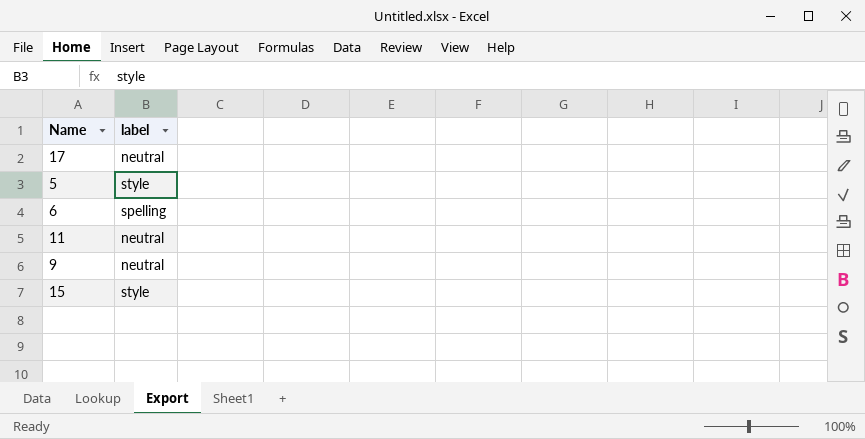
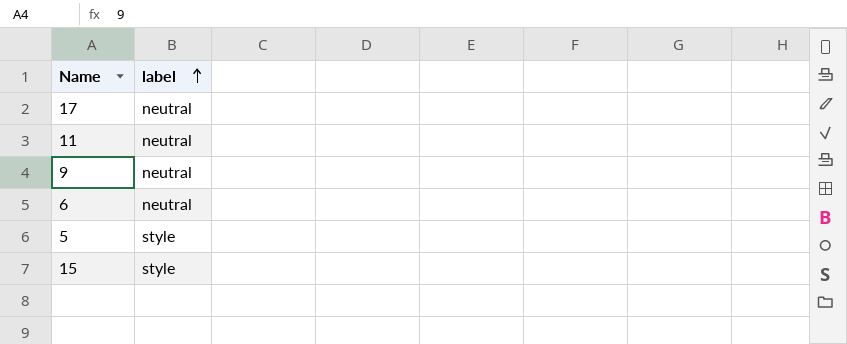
row order: none -> label ascending
6 | label: spelling -> neutral

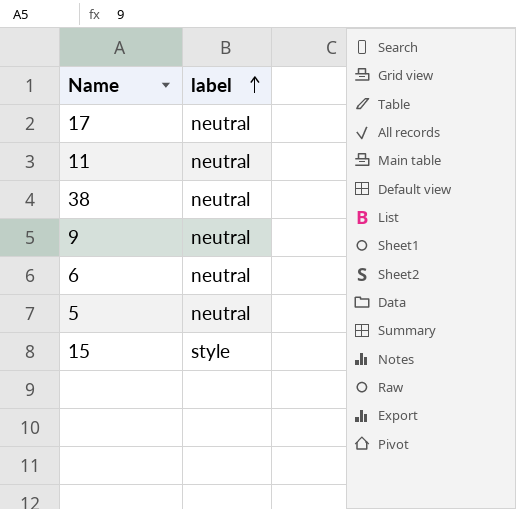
row 38: none -> neutral
5 | label: style -> neutral

